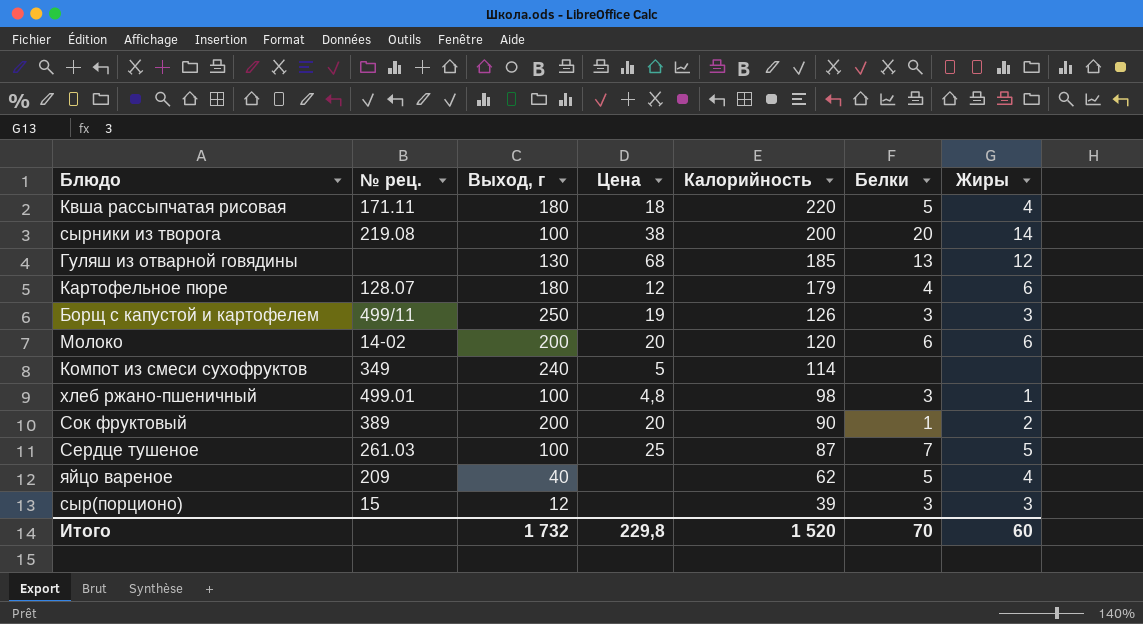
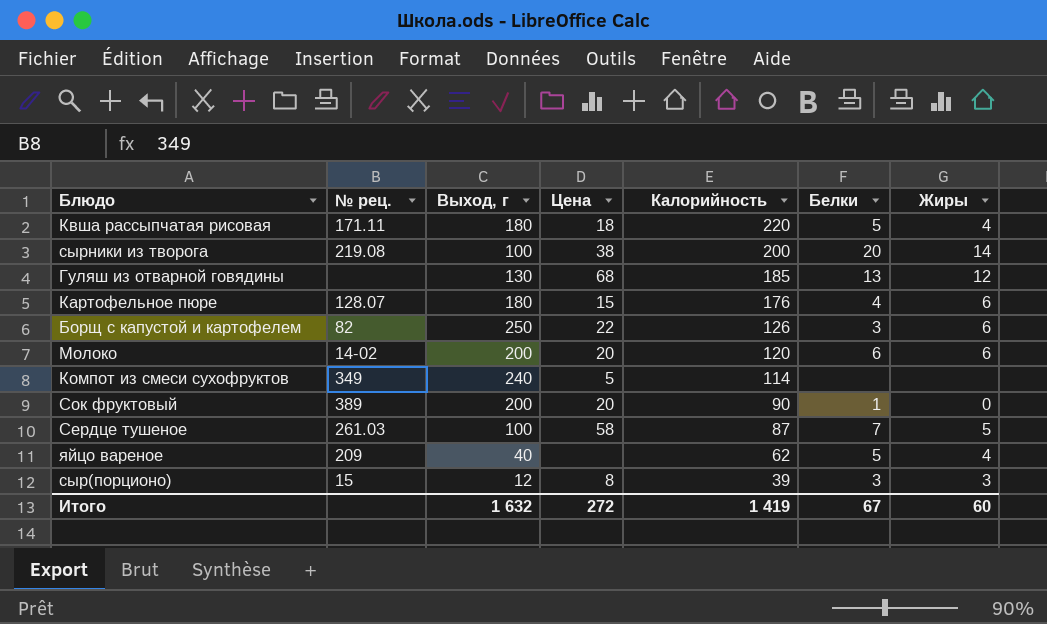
row хлеб ржано-пшеничный: 499.01 | 100 | 4,8 | 98 | 3 | 1 -> none
Картофельное пюре | Цена: 12 -> 15
Картофельное пюре | Калорийность: 179 -> 176
Борщ с капустой и картофелем | № рец.: 499/11 -> 82
Борщ с капустой и картофелем | Цена: 19 -> 22
Борщ с капустой и картофелем | Жиры: 3 -> 6
Сок фруктовый | Жиры: 2 -> 0
Сердце тушеное | Цена: 25 -> 58
сыр(порционо) | Цена: none -> 8
Итого | Выход, г: 1 732 -> 1 632
Итого | Цена: 229,8 -> 272
Итого | Калорийность: 1 520 -> 1 419
Итого | Белки: 70 -> 67

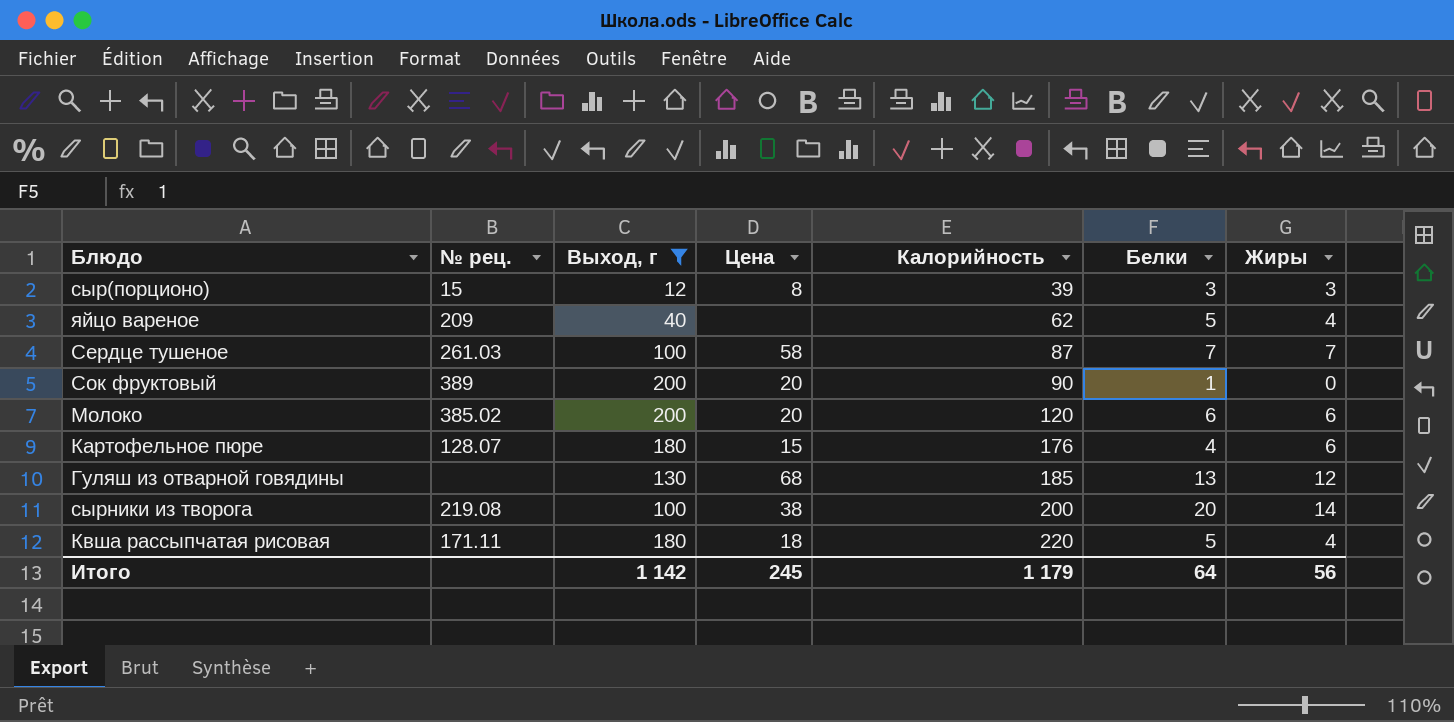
filter: none -> Выход, г <= 200
row order: Калорийность descending -> Калорийность ascending
Сердце тушеное | Жиры: 5 -> 7
Молоко | № рец.: 14-02 -> 385.02
Итого | Выход, г: 1 632 -> 1 142
Итого | Цена: 272 -> 245
Итого | Калорийность: 1 419 -> 1 179
Итого | Белки: 67 -> 64
Итого | Жиры: 60 -> 56

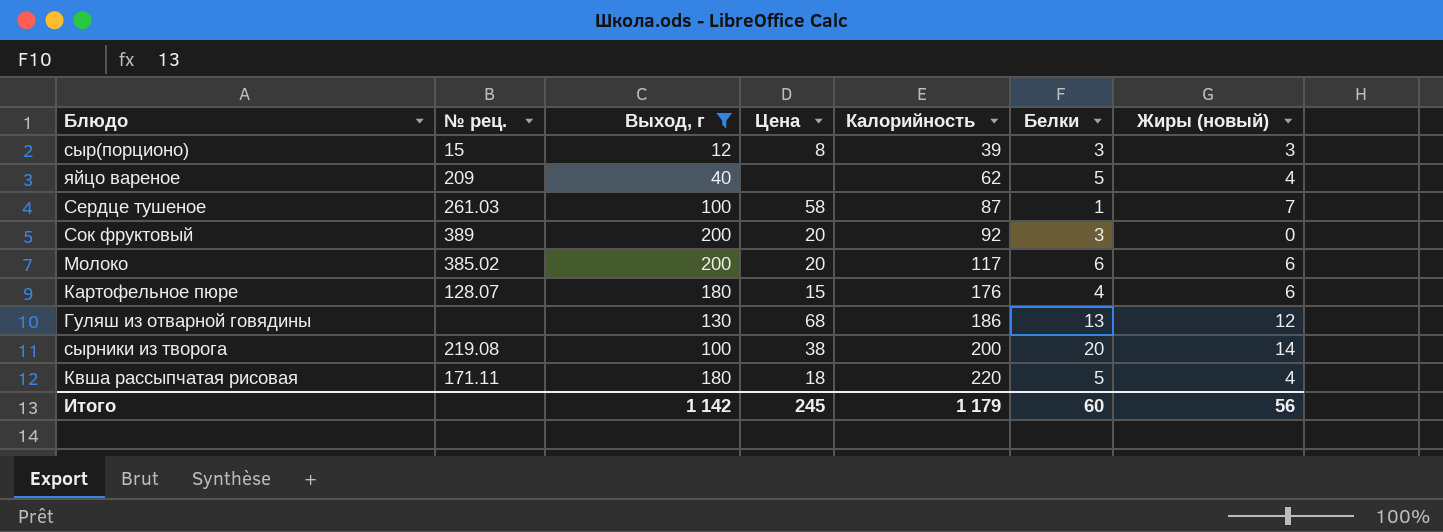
column name: Жиры -> Жиры (новый)
Сердце тушеное | Белки: 7 -> 1
Сок фруктовый | Калорийность: 90 -> 92
Сок фруктовый | Белки: 1 -> 3
Молоко | Калорийность: 120 -> 117
Гуляш из отварной говядины | Калорийность: 185 -> 186
Итого | Белки: 64 -> 60

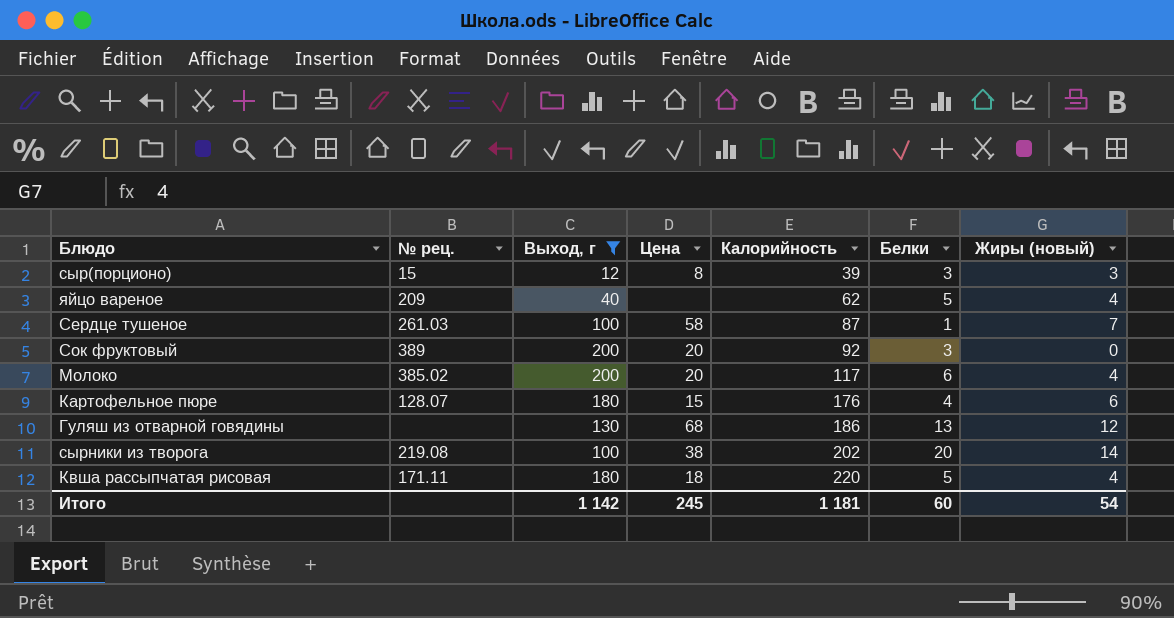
Молоко | Жиры (новый): 6 -> 4
сырники из творога | Калорийность: 200 -> 202
Итого | Калорийность: 1 179 -> 1 181
Итого | Жиры (новый): 56 -> 54

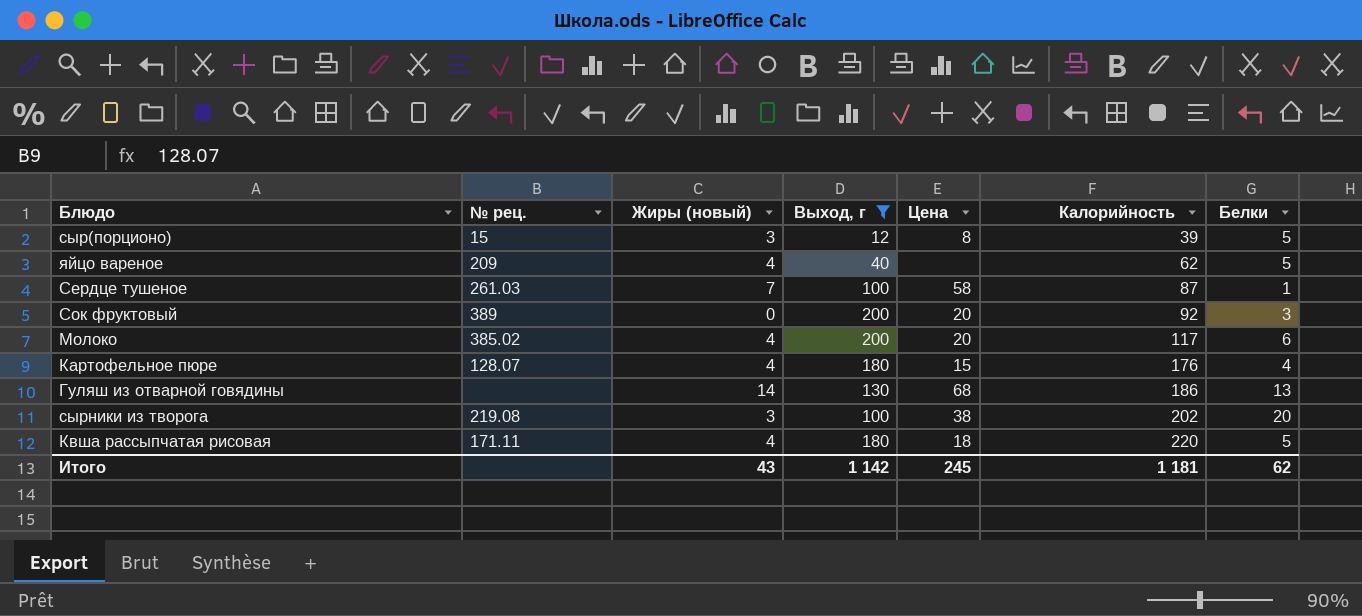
column Жиры (новый) | position: 7 -> 3
сыр(порционо) | Белки: 3 -> 5
Картофельное пюре | Жиры (новый): 6 -> 4
Гуляш из отварной говядины | Жиры (новый): 12 -> 14
сырники из творога | Жиры (новый): 14 -> 3
Итого | Жиры (новый): 54 -> 43
Итого | Белки: 60 -> 62

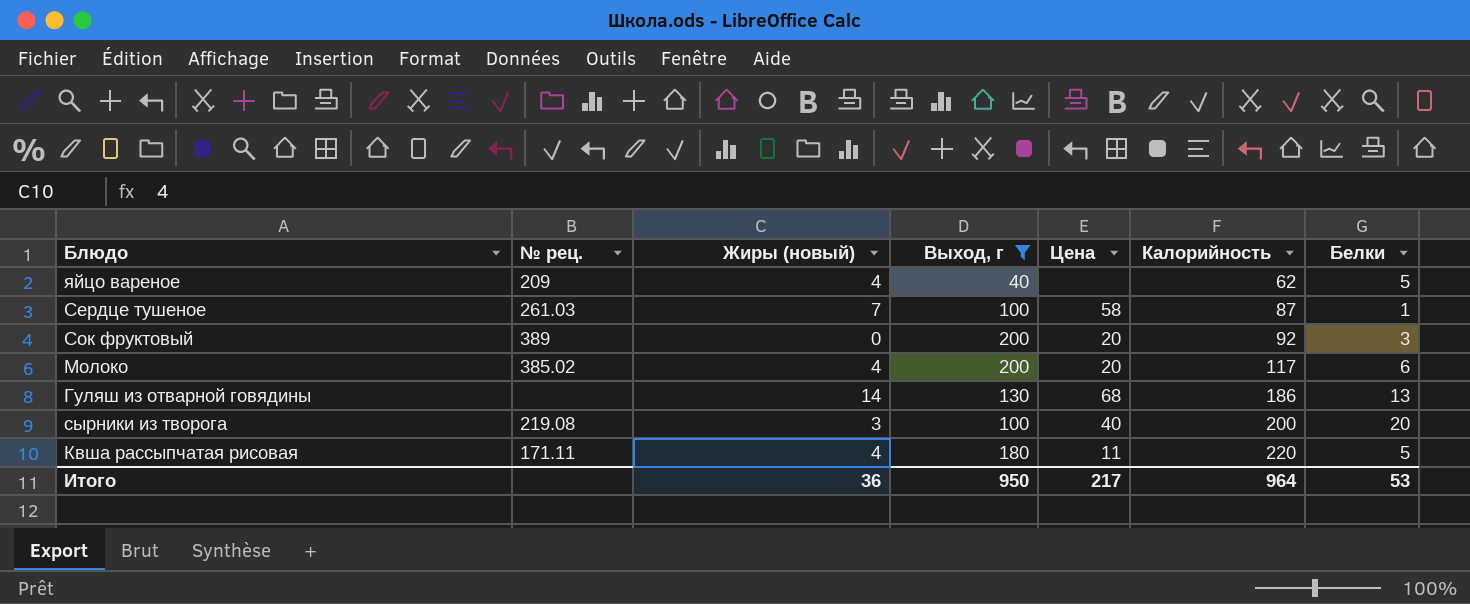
row сыр(порционо): 15 | 3 | 12 | 8 | 39 | 5 -> none
row Картофельное пюре: 128.07 | 4 | 180 | 15 | 176 | 4 -> none
сырники из творога | Цена: 38 -> 40
сырники из творога | Калорийность: 202 -> 200
Квша рассыпчатая рисовая | Цена: 18 -> 11
Итого | Жиры (новый): 43 -> 36
Итого | Выход, г: 1 142 -> 950
Итого | Цена: 245 -> 217
Итого | Калорийность: 1 181 -> 964
Итого | Белки: 62 -> 53

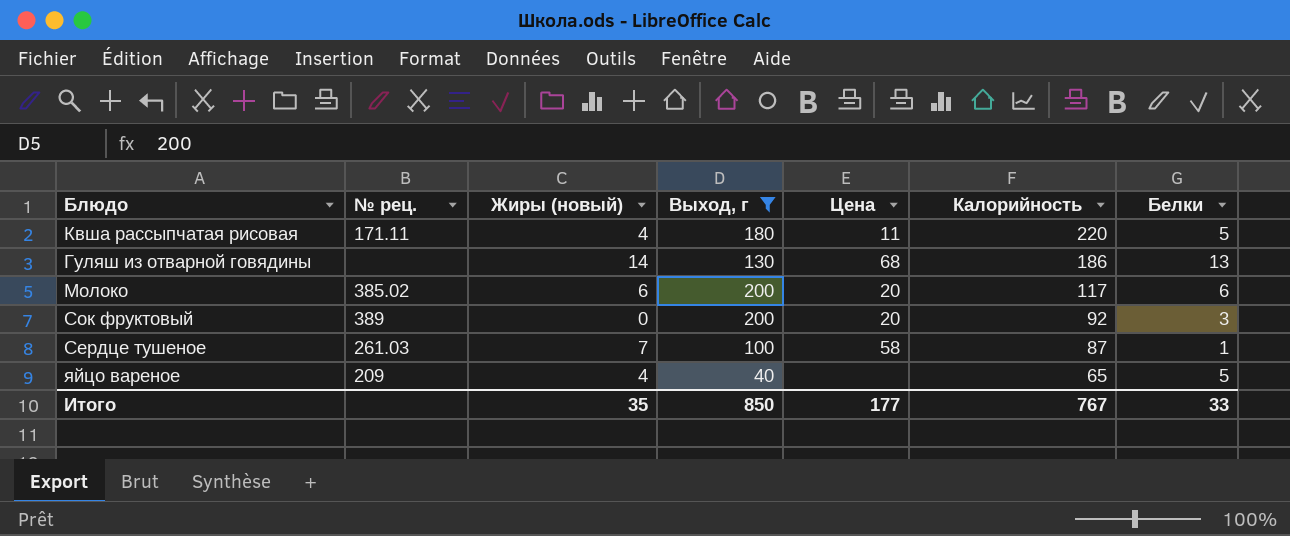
row order: Калорийность ascending -> Калорийность descending
row сырники из творога: 219.08 | 3 | 100 | 40 | 200 | 20 -> none
Молоко | Жиры (новый): 4 -> 6
яйцо вареное | Калорийность: 62 -> 65
Итого | Жиры (новый): 36 -> 35
Итого | Выход, г: 950 -> 850
Итого | Цена: 217 -> 177
Итого | Калорийность: 964 -> 767
Итого | Белки: 53 -> 33

